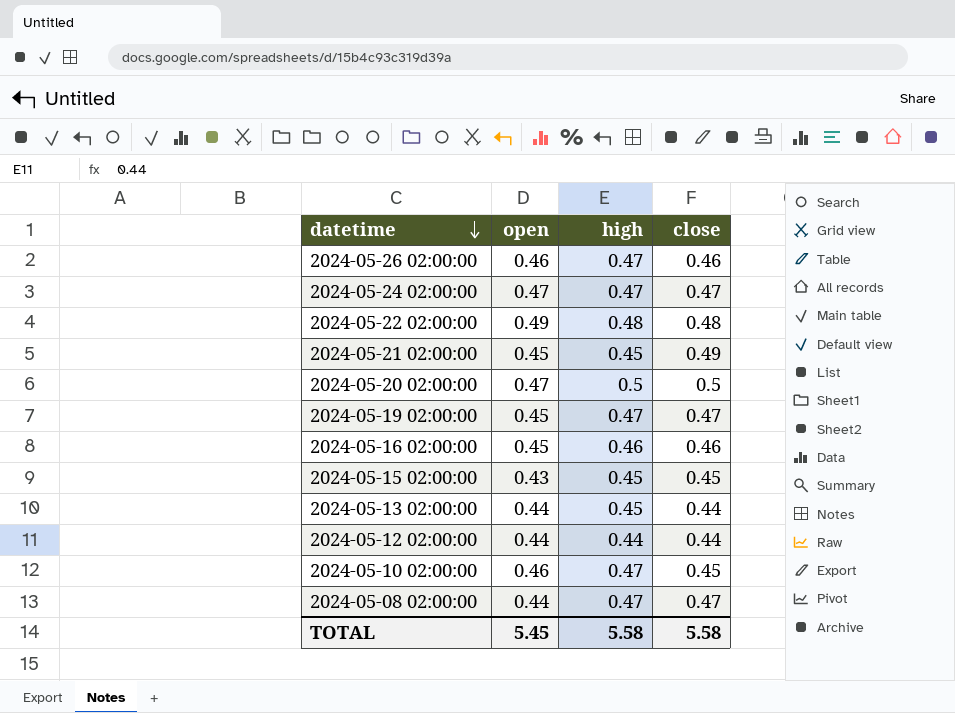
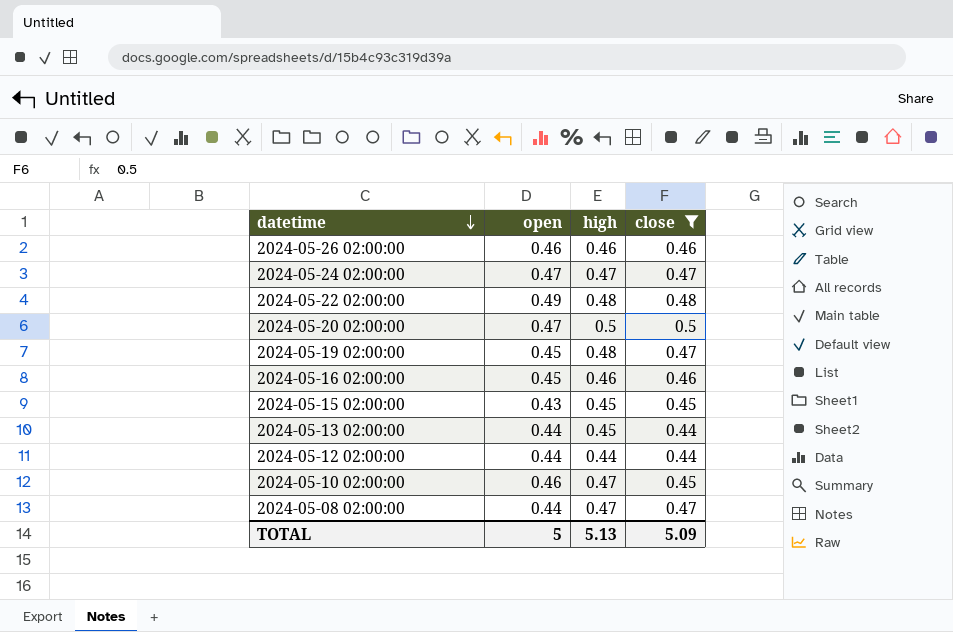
filter: none -> close != 0.49
2024-05-26 02:00:00 | high: 0.47 -> 0.46
2024-05-19 02:00:00 | high: 0.47 -> 0.48
TOTAL | open: 5.45 -> 5
TOTAL | high: 5.58 -> 5.13
TOTAL | close: 5.58 -> 5.09

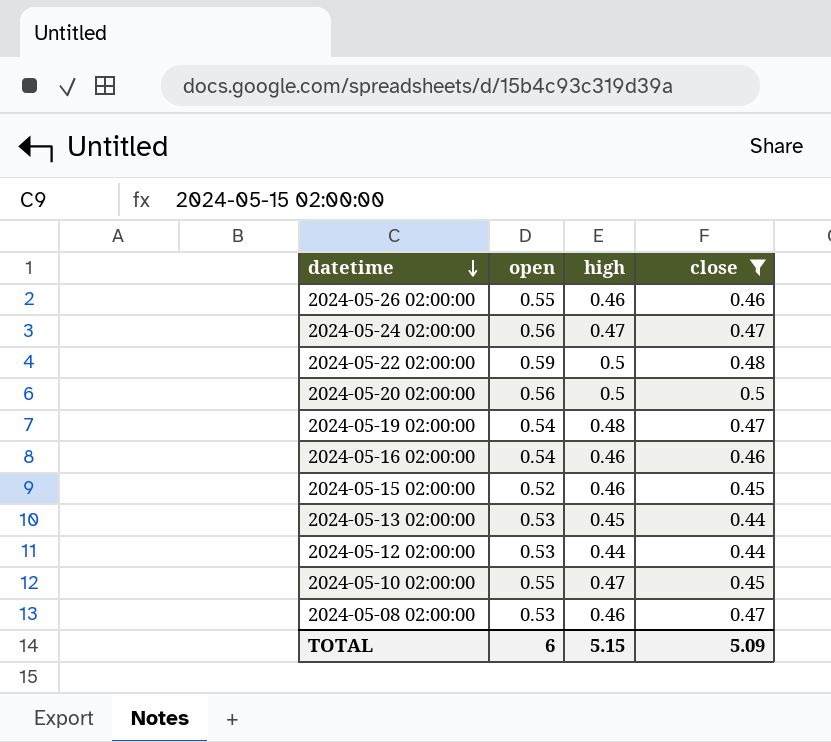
2024-05-26 02:00:00 | open: 0.46 -> 0.55
2024-05-24 02:00:00 | open: 0.47 -> 0.56
2024-05-22 02:00:00 | open: 0.49 -> 0.59
2024-05-22 02:00:00 | high: 0.48 -> 0.5
2024-05-20 02:00:00 | open: 0.47 -> 0.56
2024-05-19 02:00:00 | open: 0.45 -> 0.54
2024-05-16 02:00:00 | open: 0.45 -> 0.54
2024-05-15 02:00:00 | open: 0.43 -> 0.52
2024-05-15 02:00:00 | high: 0.45 -> 0.46
2024-05-13 02:00:00 | open: 0.44 -> 0.53
2024-05-12 02:00:00 | open: 0.44 -> 0.53
2024-05-10 02:00:00 | open: 0.46 -> 0.55
2024-05-08 02:00:00 | open: 0.44 -> 0.53
2024-05-08 02:00:00 | high: 0.47 -> 0.46
TOTAL | open: 5 -> 6
TOTAL | high: 5.13 -> 5.15

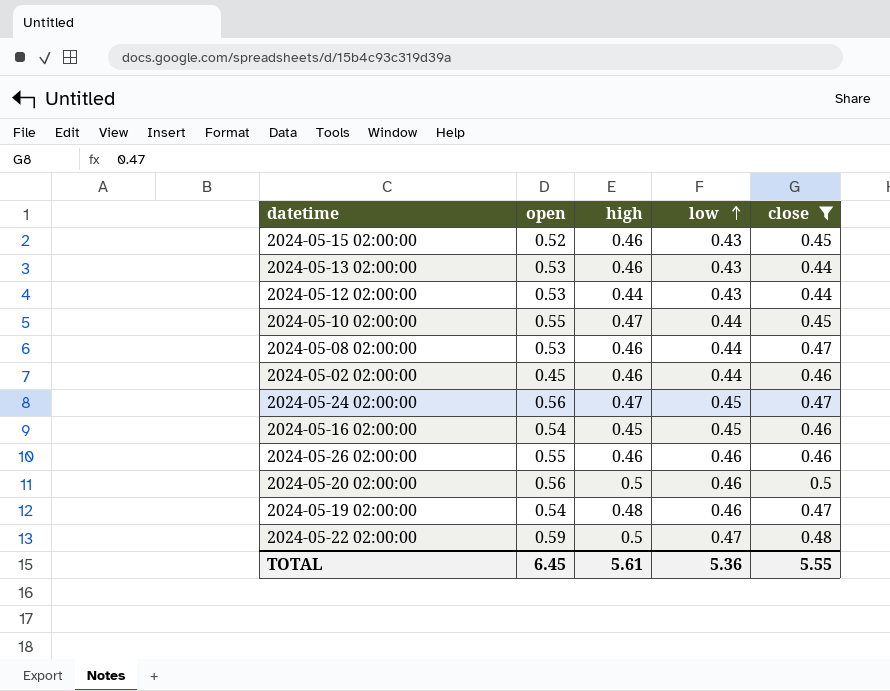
row order: datetime descending -> low ascending
column low | position: none -> 4
2024-05-13 02:00:00 | high: 0.45 -> 0.46
row 2024-05-02 02:00:00: none -> 0.45 | 0.46 | 0.44 | 0.46
2024-05-16 02:00:00 | high: 0.46 -> 0.45
TOTAL | open: 6 -> 6.45
TOTAL | high: 5.15 -> 5.61
TOTAL | close: 5.09 -> 5.55

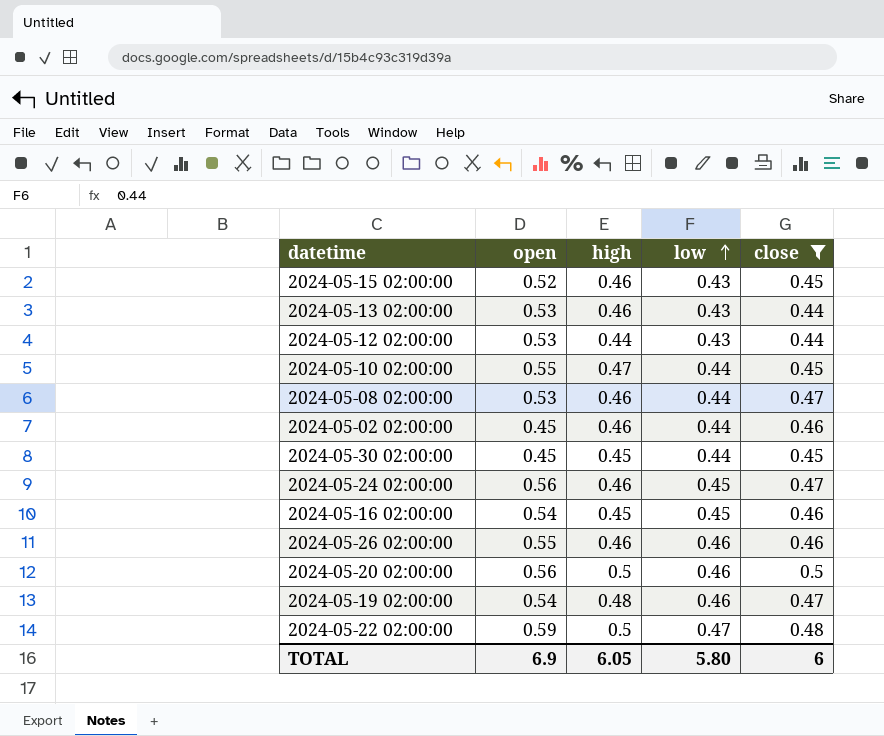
row 2024-05-30 02:00:00: none -> 0.45 | 0.45 | 0.44 | 0.45
2024-05-24 02:00:00 | high: 0.47 -> 0.46
TOTAL | open: 6.45 -> 6.9
TOTAL | high: 5.61 -> 6.05
TOTAL | low: 5.36 -> 5.80
TOTAL | close: 5.55 -> 6

